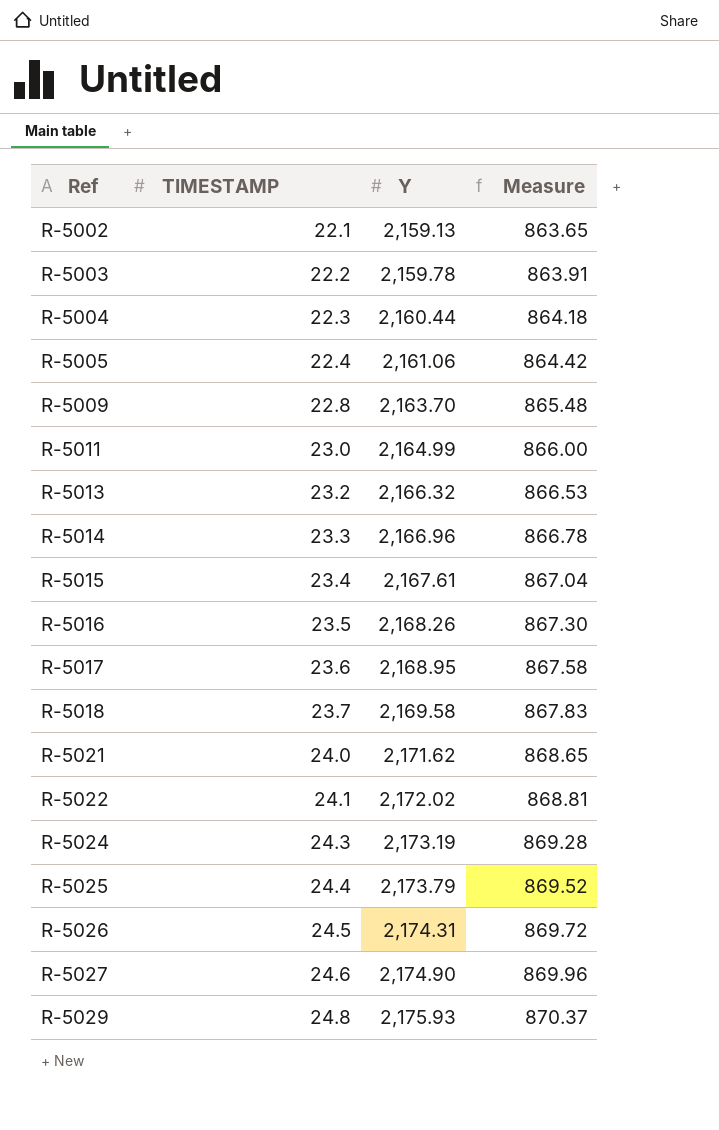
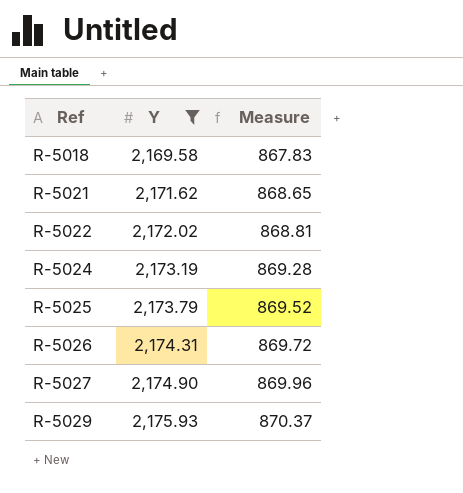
filter: none -> Y >= 2,169.58
column TIMESTAMP | position: 2 -> none

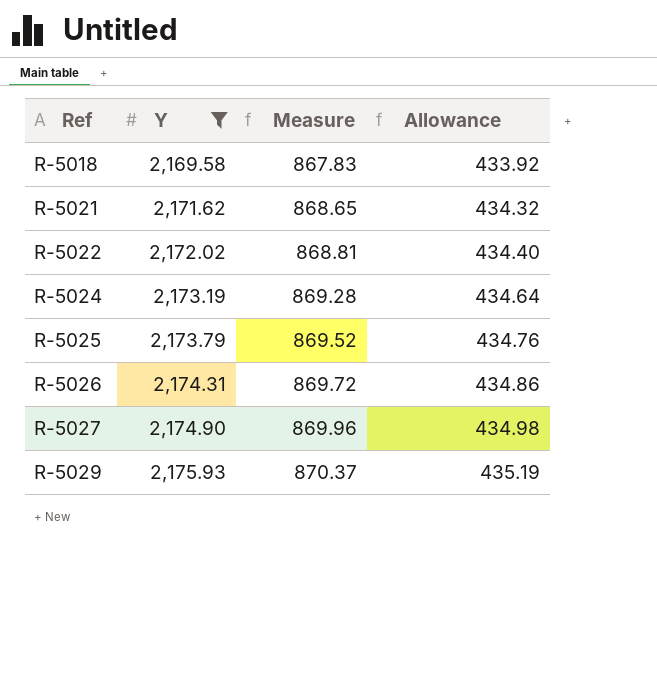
column Allowance | formula: none -> [Y] * 0.2

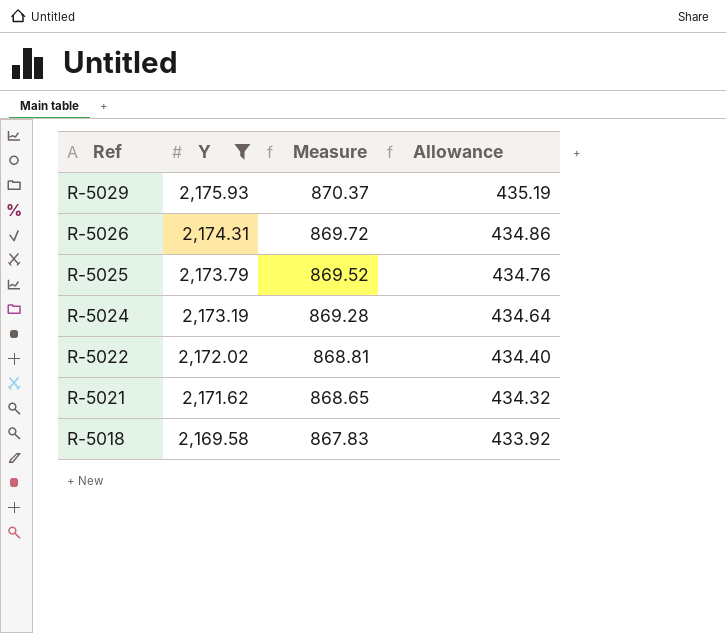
row order: Ref ascending -> Ref descending
row R-5027: 2,174.90 | 869.96 | 434.98 -> none

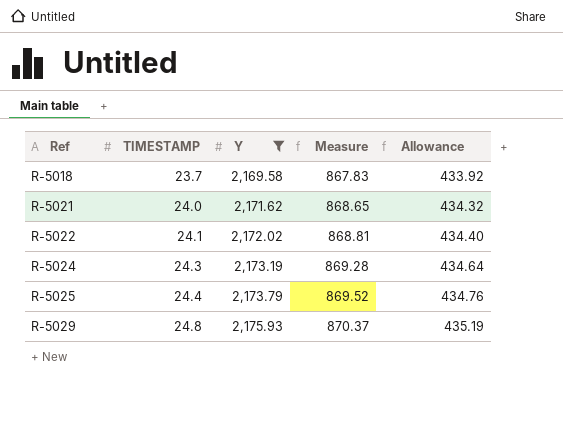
row order: Ref descending -> Ref ascending
column TIMESTAMP | position: none -> 2
row R-5026: 2,174.31 | 869.72 | 434.86 -> none

